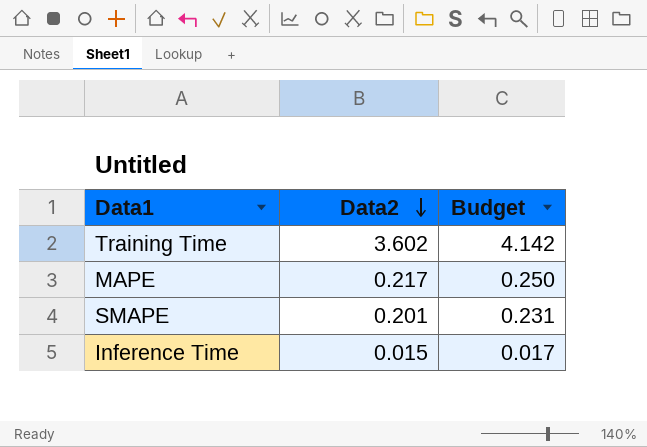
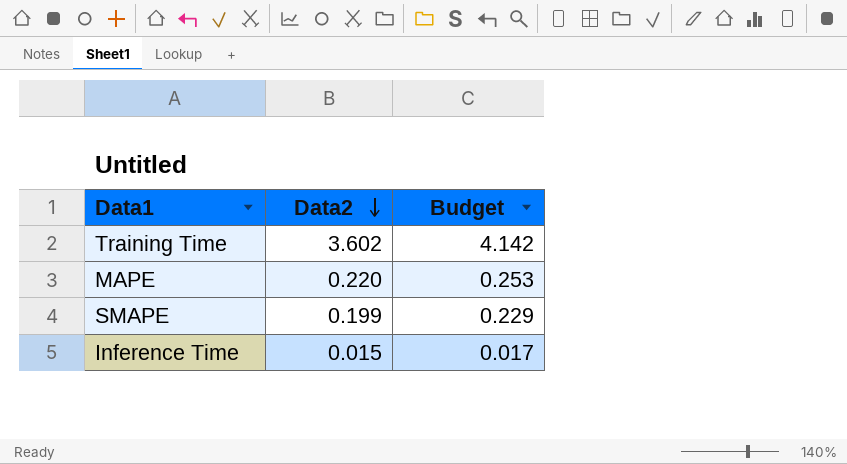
MAPE | Data2: 0.217 -> 0.220
MAPE | Budget: 0.250 -> 0.253
SMAPE | Data2: 0.201 -> 0.199
SMAPE | Budget: 0.231 -> 0.229

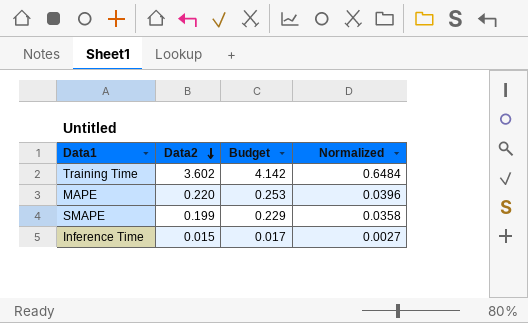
column Normalized | formula: none -> [Data2] * 0.18

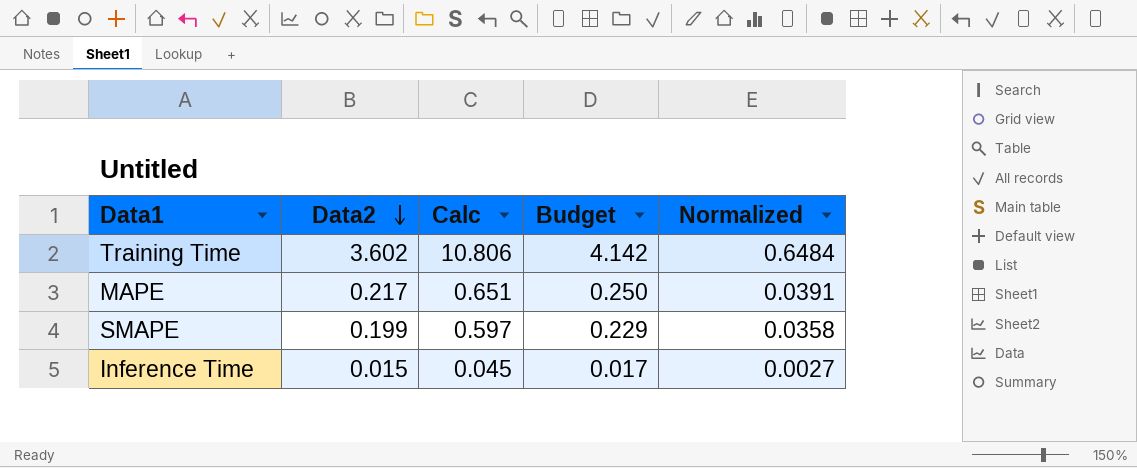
column Calc | formula: none -> [Data2] * 3
MAPE | Data2: 0.220 -> 0.217
MAPE | Budget: 0.253 -> 0.250
MAPE | Normalized: 0.0396 -> 0.0391

